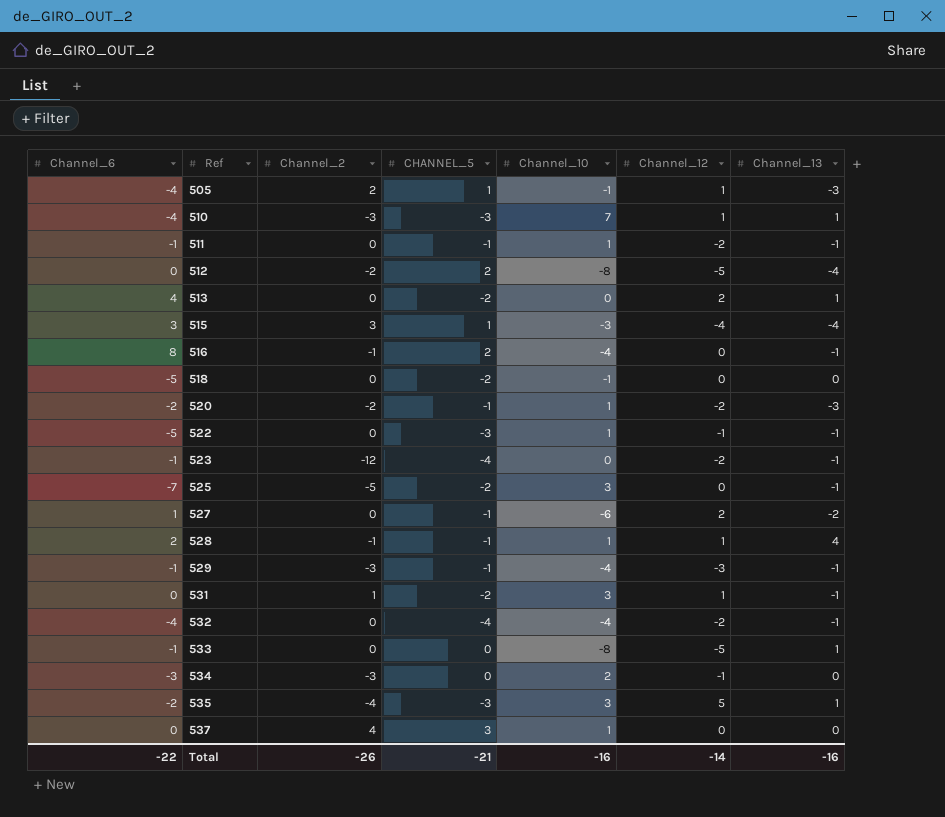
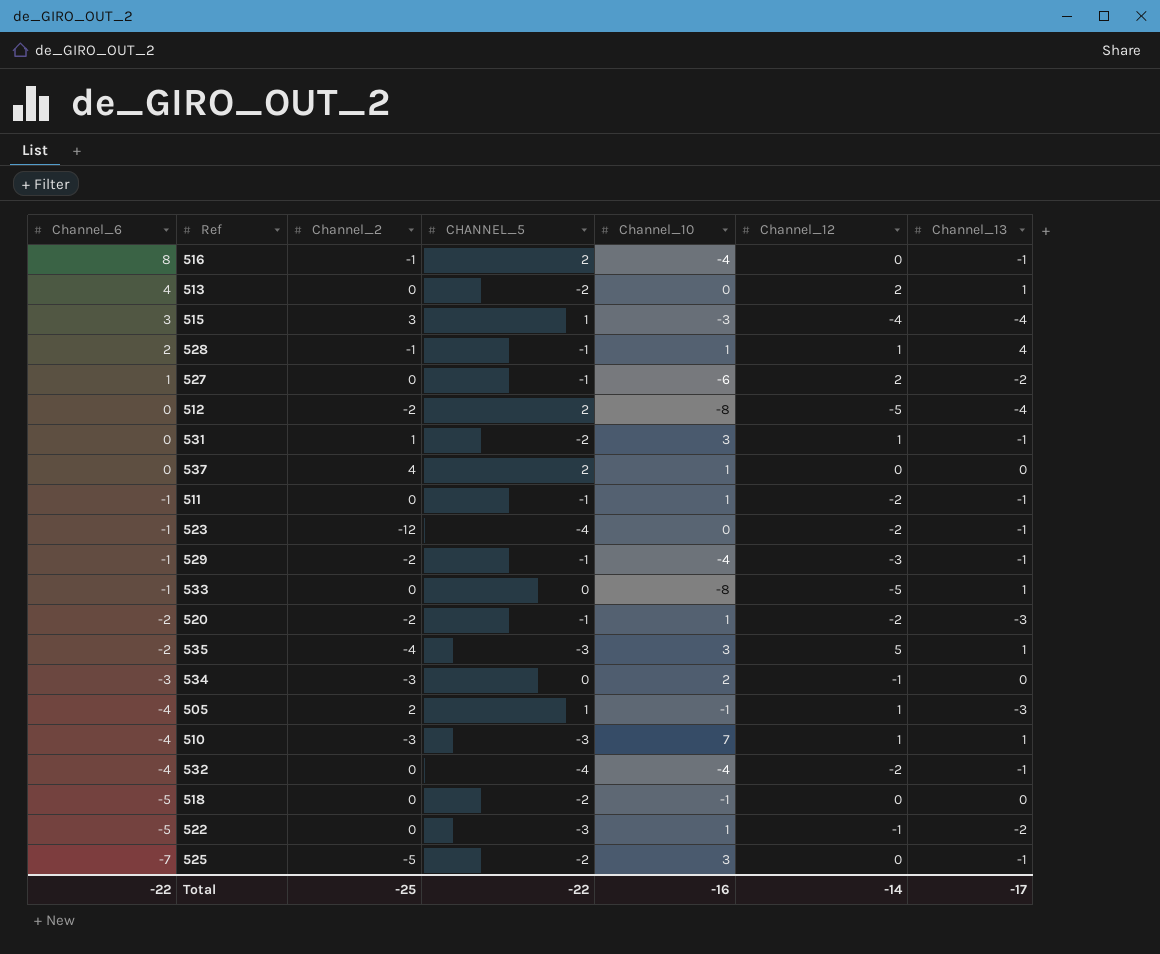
row order: Ref ascending -> Channel_6 descending
537 | CHANNEL_5: 3 -> 2
529 | Channel_2: -3 -> -2
522 | Channel_13: -1 -> -2
Total | Channel_2: -26 -> -25
Total | CHANNEL_5: -21 -> -22
Total | Channel_13: -16 -> -17

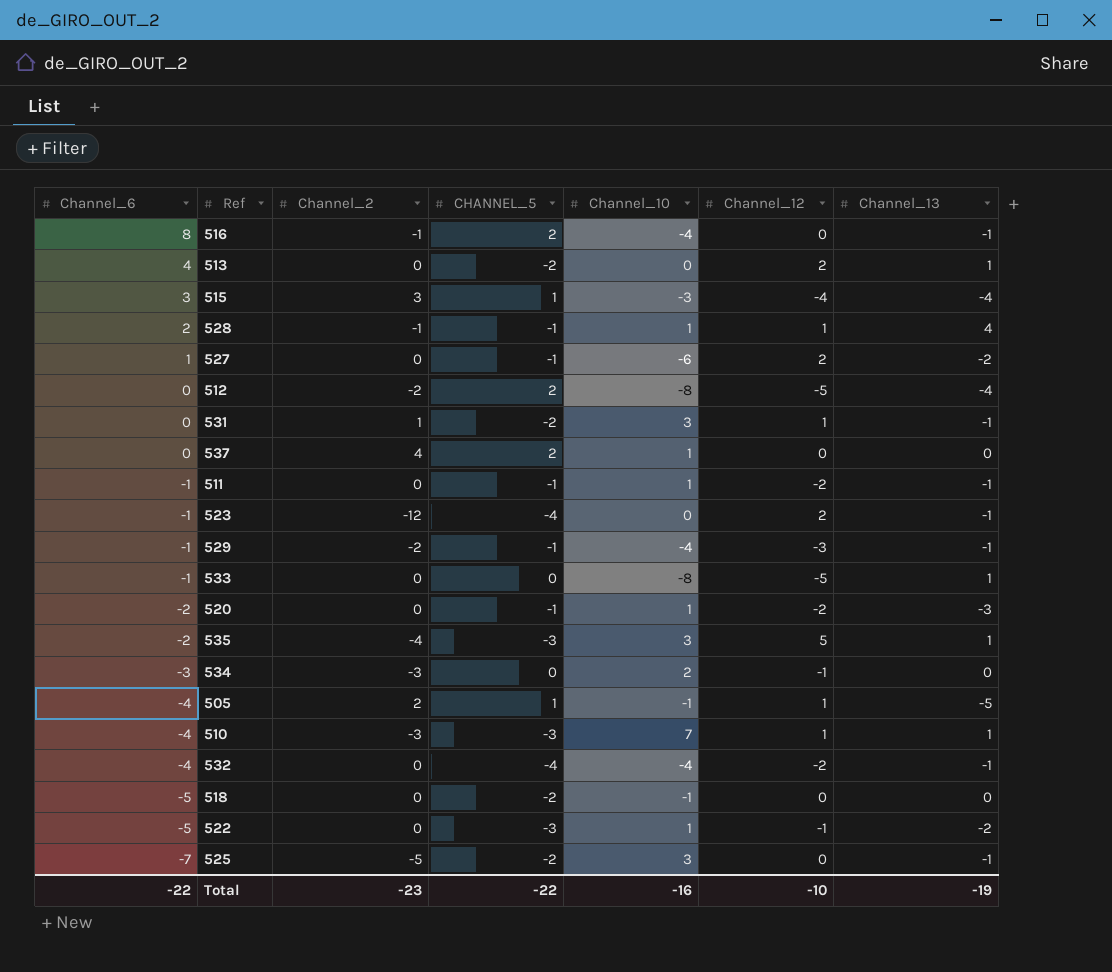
523 | Channel_12: -2 -> 2
520 | Channel_2: -2 -> 0
505 | Channel_13: -3 -> -5
Total | Channel_2: -25 -> -23
Total | Channel_12: -14 -> -10
Total | Channel_13: -17 -> -19

